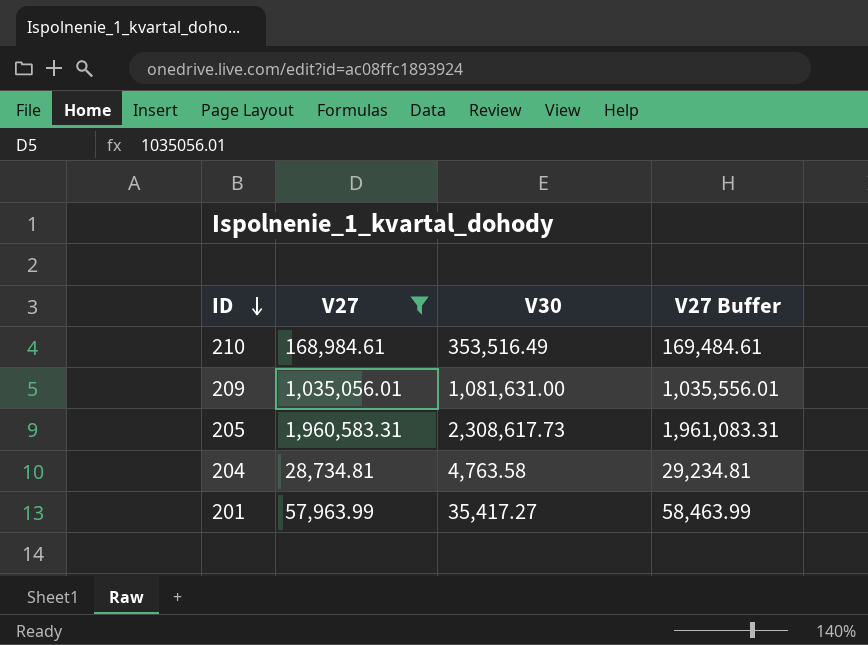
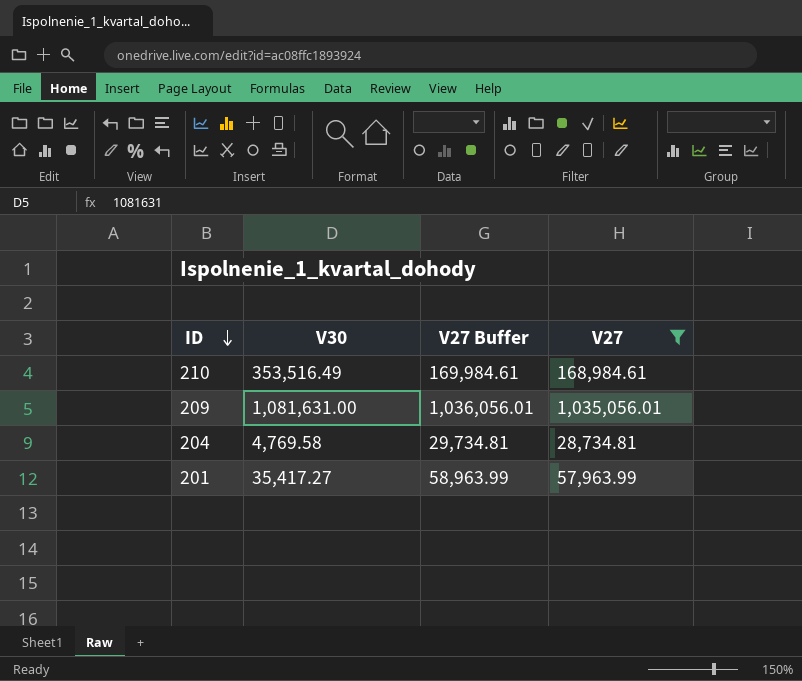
column V27 Buffer | formula: [V27] + 500 -> [V27] + 1000
column V27 | position: 2 -> 4
row 205: 1,960,583.31 | 2,308,617.73 | 1,961,083.31 -> none
204 | V30: 4,763.58 -> 4,769.58

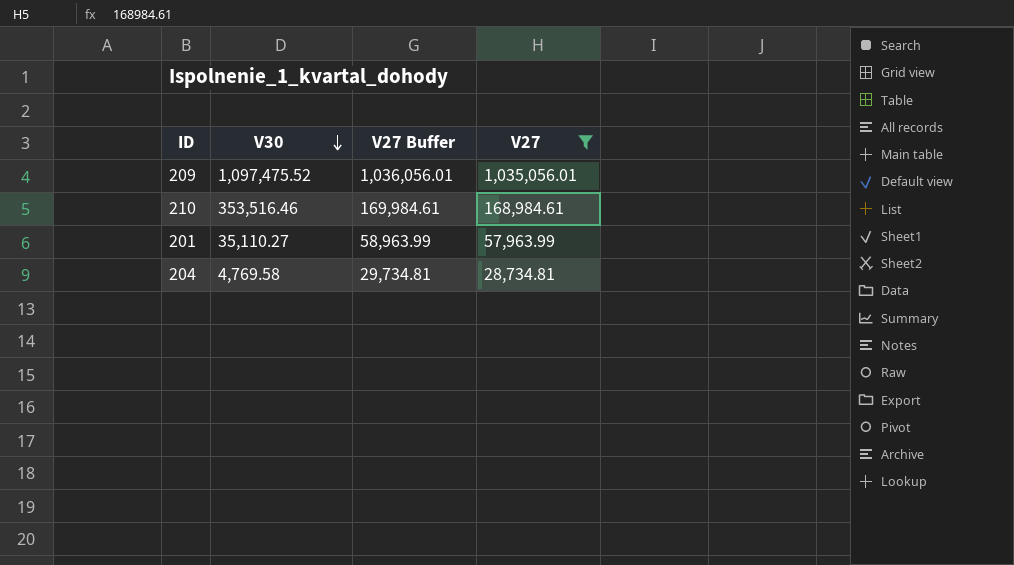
row order: ID descending -> V30 descending
209 | V30: 1,081,631.00 -> 1,097,475.52
210 | V30: 353,516.49 -> 353,516.46
201 | V30: 35,417.27 -> 35,110.27

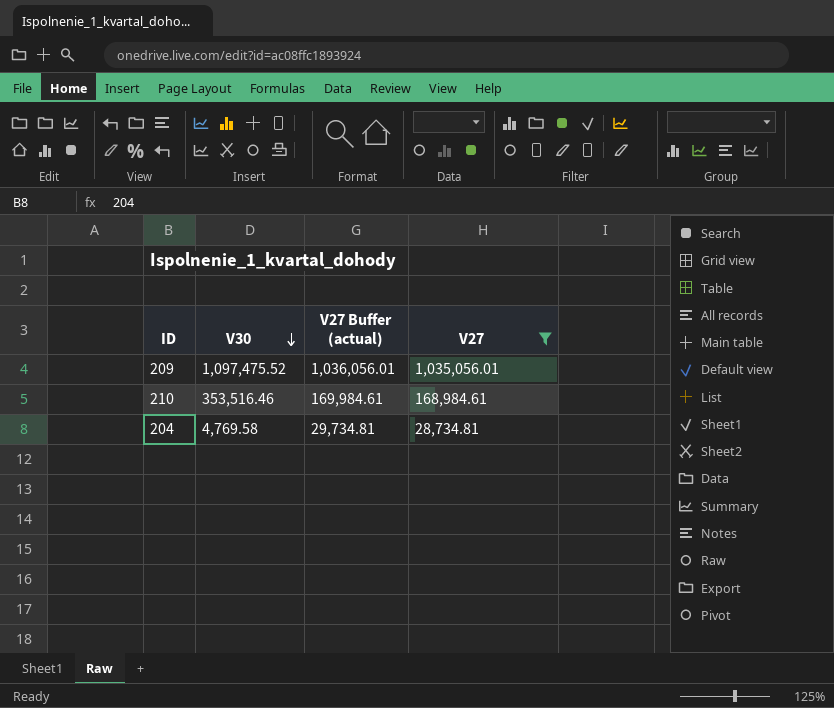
column name: V27 Buffer -> V27 Buffer (actual)
row 201: 35,110.27 | 58,963.99 | 57,963.99 -> none

